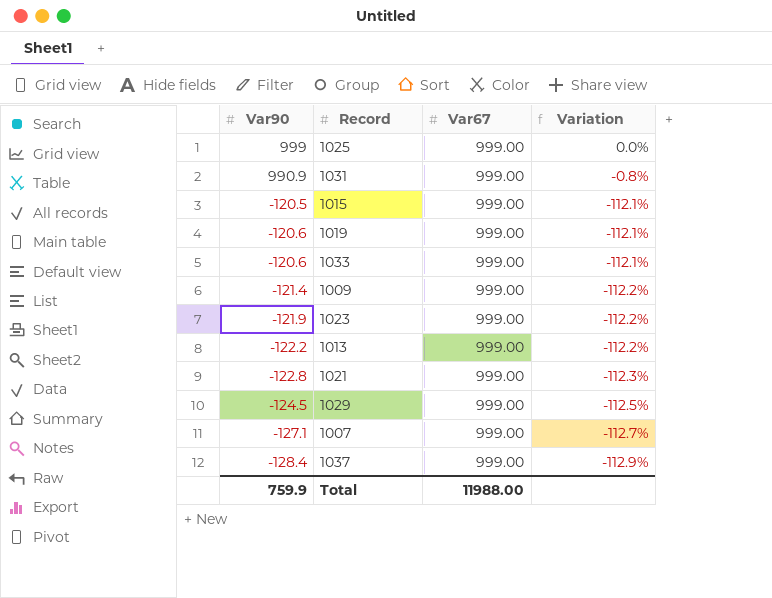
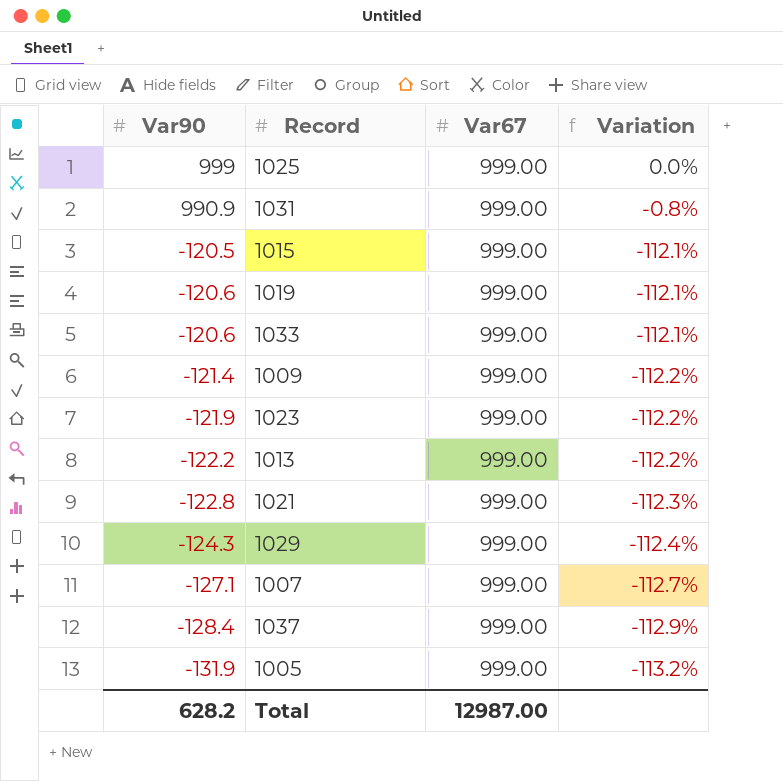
1029 | Var90: -124.5 -> -124.3
1029 | Variation: -112.5% -> -112.4%
row 1005: none -> -131.9 | 999.00 | -113.2%
Total | Var90: 759.9 -> 628.2
Total | Var67: 11988.00 -> 12987.00

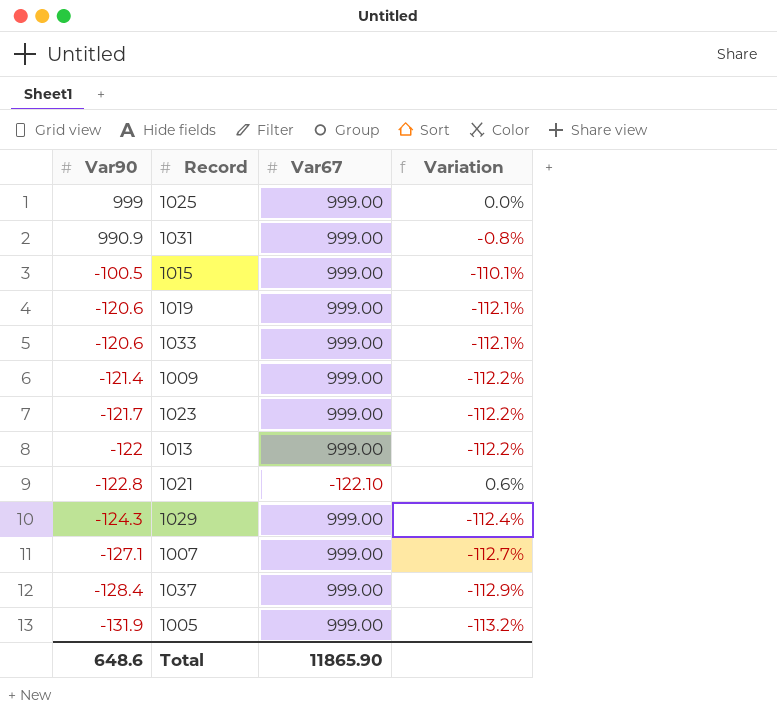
1015 | Var90: -120.5 -> -100.5
1015 | Variation: -112.1% -> -110.1%
1023 | Var90: -121.9 -> -121.7
1013 | Var90: -122.2 -> -122
1021 | Var67: 999.00 -> -122.10
1021 | Variation: -112.3% -> 0.6%
Total | Var90: 628.2 -> 648.6
Total | Var67: 12987.00 -> 11865.90

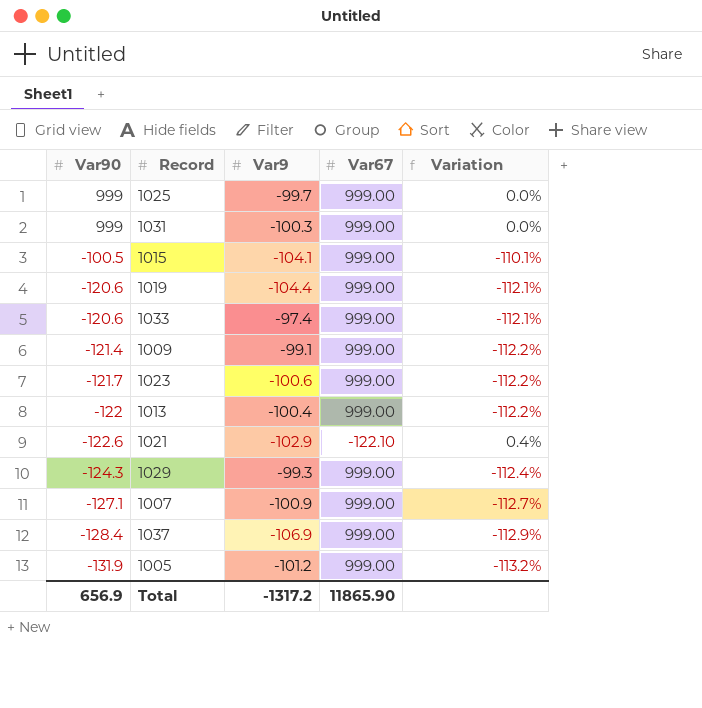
column Var9 | position: none -> 3
1031 | Var90: 990.9 -> 999
1031 | Variation: -0.8% -> 0.0%
1021 | Var90: -122.8 -> -122.6
1021 | Variation: 0.6% -> 0.4%
Total | Var90: 648.6 -> 656.9

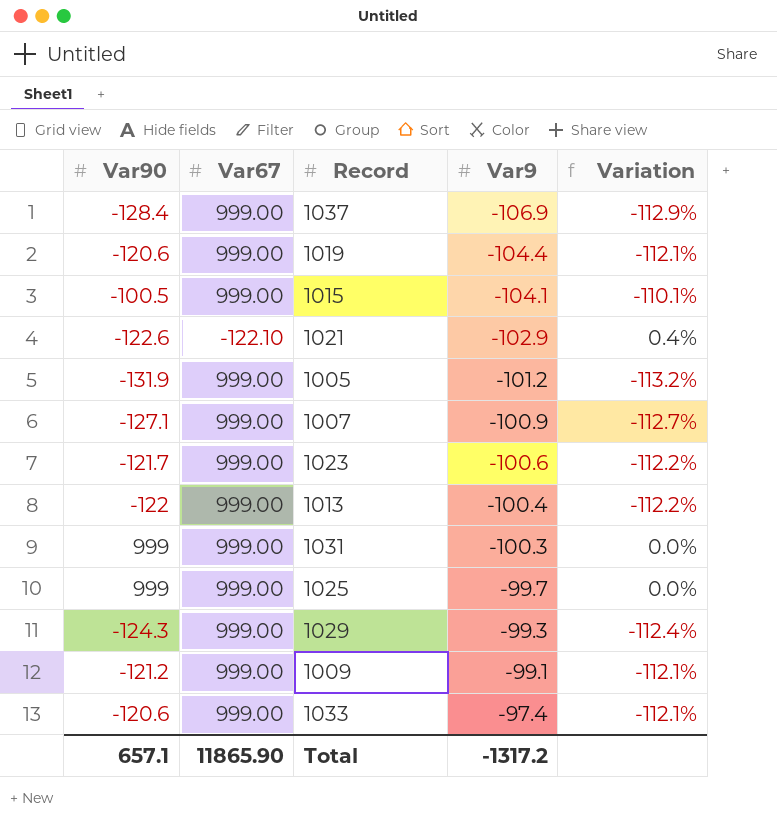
row order: Var90 descending -> Var9 ascending
column Var67 | position: 4 -> 2
1009 | Var90: -121.4 -> -121.2
1009 | Variation: -112.2% -> -112.1%
Total | Var90: 656.9 -> 657.1

